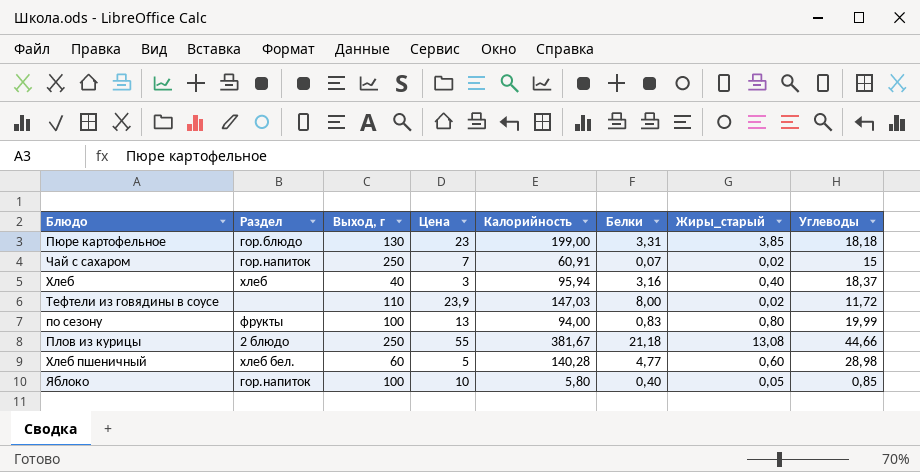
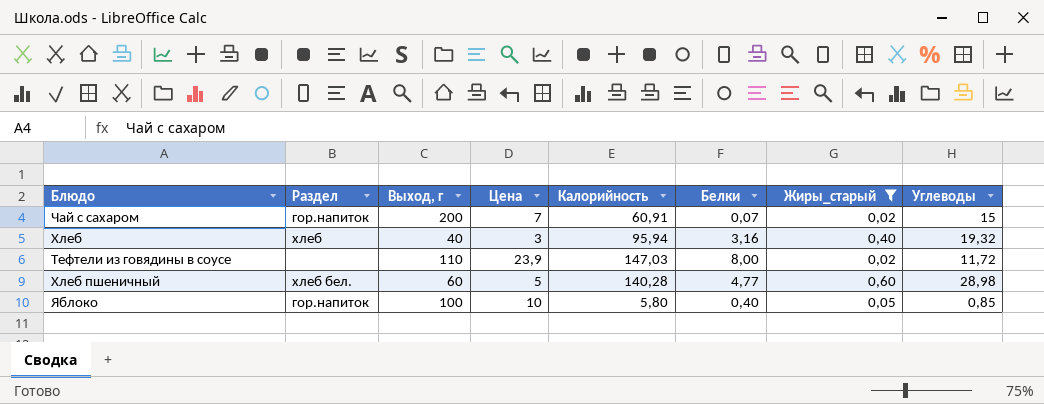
filter: none -> Жиры_старый <= 0,60
Чай с сахаром | Выход, г: 250 -> 200
Хлеб | Углеводы: 18,37 -> 19,32

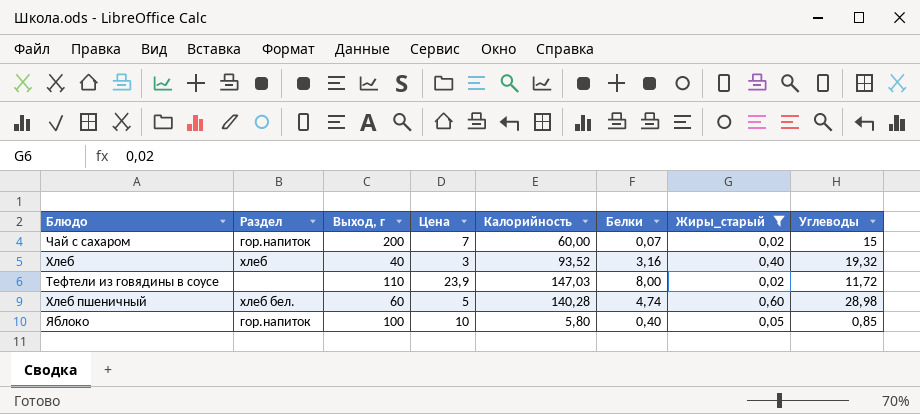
Чай с сахаром | Калорийность: 60,91 -> 60,00
Хлеб | Калорийность: 95,94 -> 93,52
Хлеб пшеничный | Белки: 4,77 -> 4,74

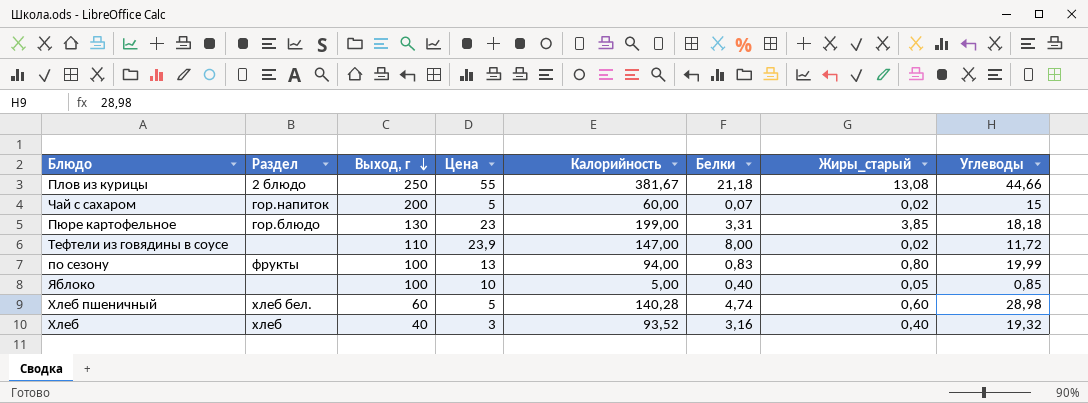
filter: Жиры_старый <= 0,60 -> none
row order: none -> Выход, г descending
Чай с сахаром | Цена: 7 -> 5
Тефтели из говядины в соусе | Калорийность: 147,03 -> 147,00
Яблоко | Раздел: гор.напиток -> none
Яблоко | Калорийность: 5,80 -> 5,00

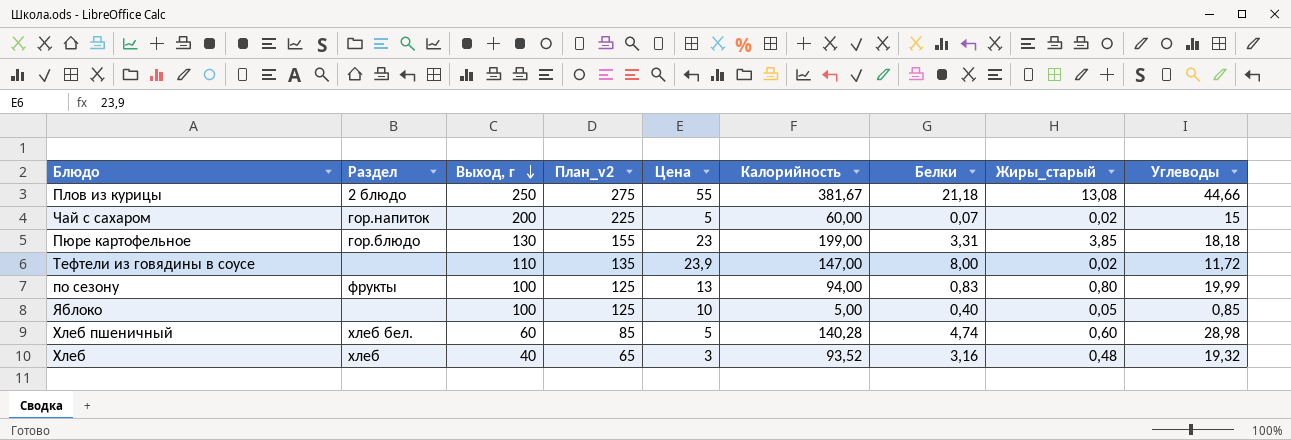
column План_v2 | formula: none -> [Выход, г] + 25
Хлеб | Жиры_старый: 0,40 -> 0,48

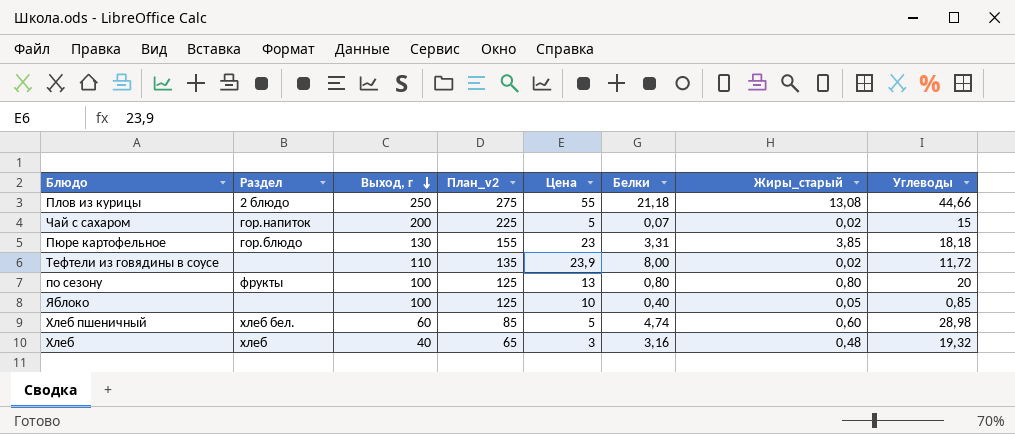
column Калорийность | position: 6 -> none
по сезону | Белки: 0,83 -> 0,80
по сезону | Углеводы: 19,99 -> 20

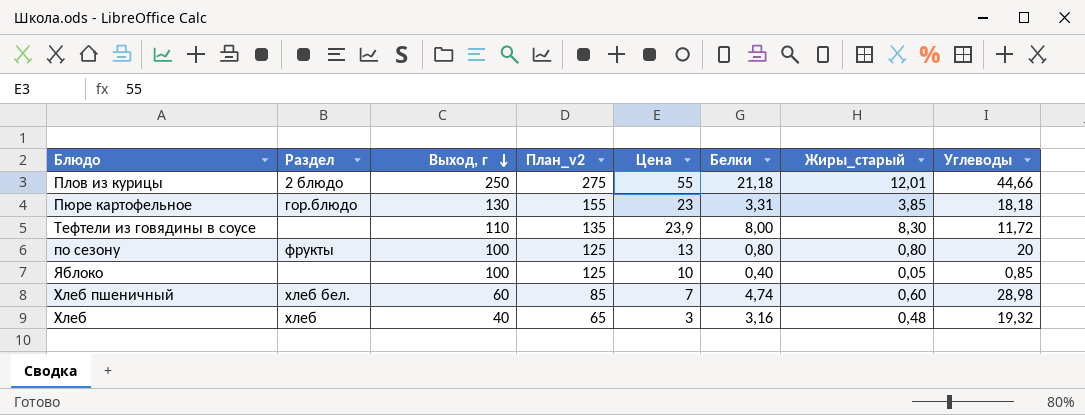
row Чай с сахаром: гор.напиток | 200 | 225 | 5 | 0,07 | 0,02 | 15 -> none
Плов из курицы | Жиры_старый: 13,08 -> 12,01
Тефтели из говядины в соусе | Жиры_старый: 0,02 -> 8,30
Хлеб пшеничный | Цена: 5 -> 7

